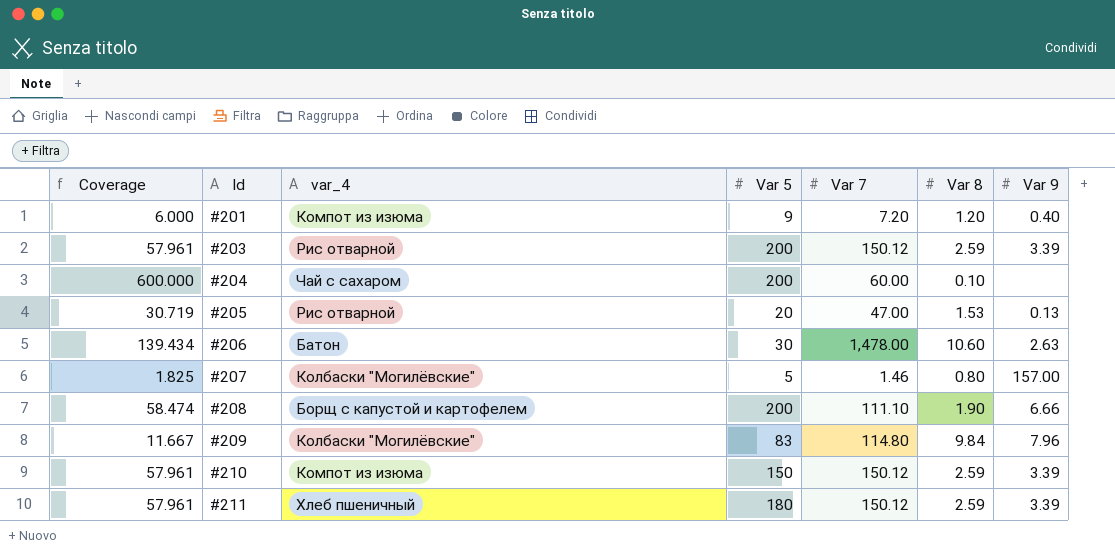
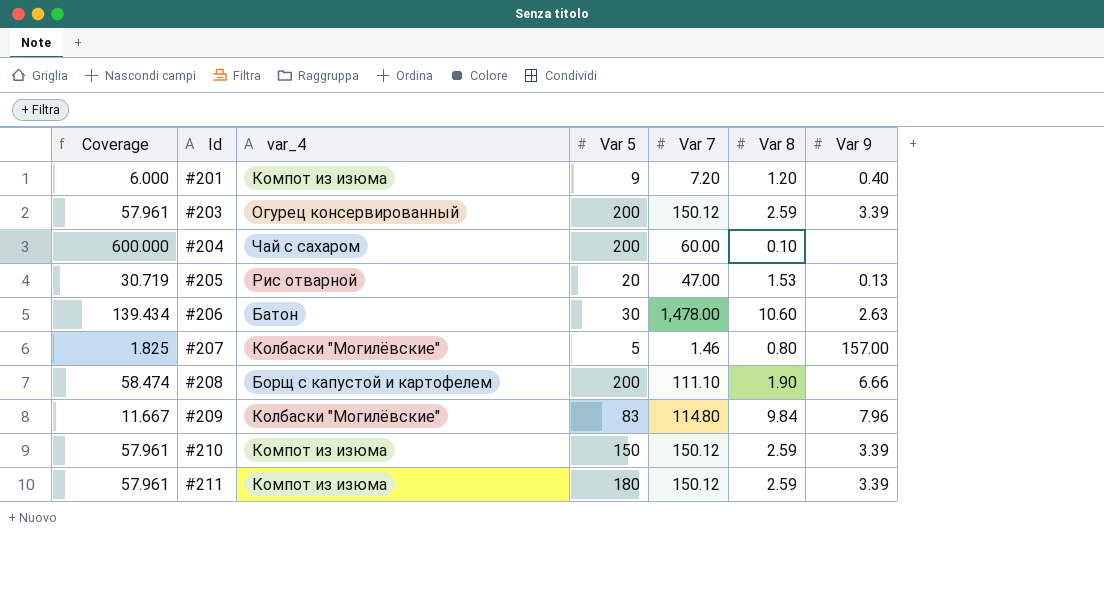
#203 | var_4: Рис отварной -> Огурец консервированный
#211 | var_4: Хлеб пшеничный -> Компот из изюма

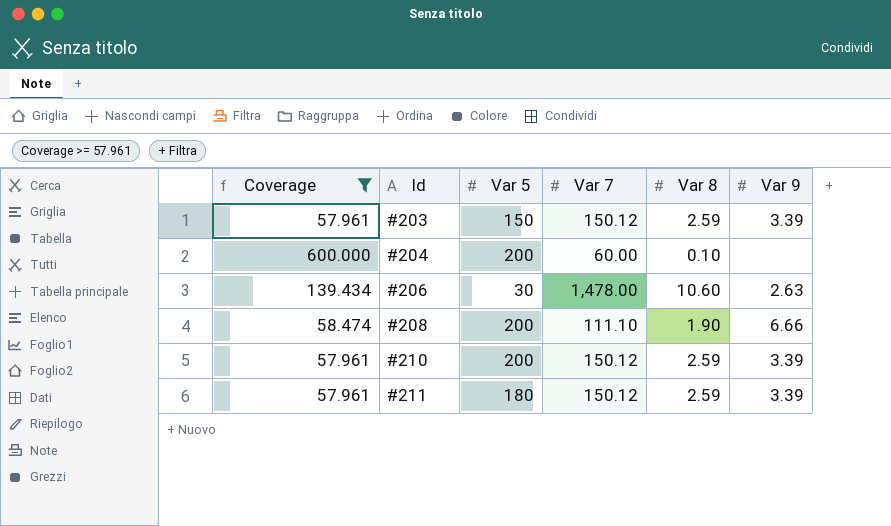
filter: none -> Coverage >= 57.961
column var_4 | position: 3 -> none
#203 | Var 5: 200 -> 150
#210 | Var 5: 150 -> 200

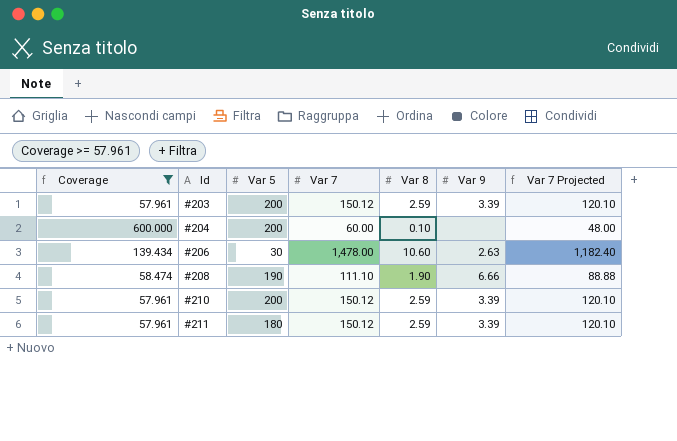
column Var 7 Projected | formula: none -> [Var 7] * 0.8
#203 | Var 5: 150 -> 200
#208 | Var 5: 200 -> 190

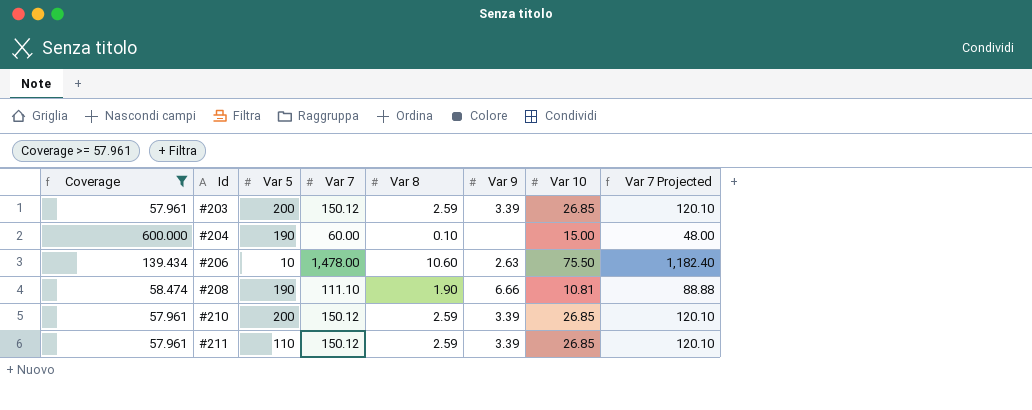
column Var 10 | position: none -> 7
#204 | Var 5: 200 -> 190
#206 | Var 5: 30 -> 10
#211 | Var 5: 180 -> 110

